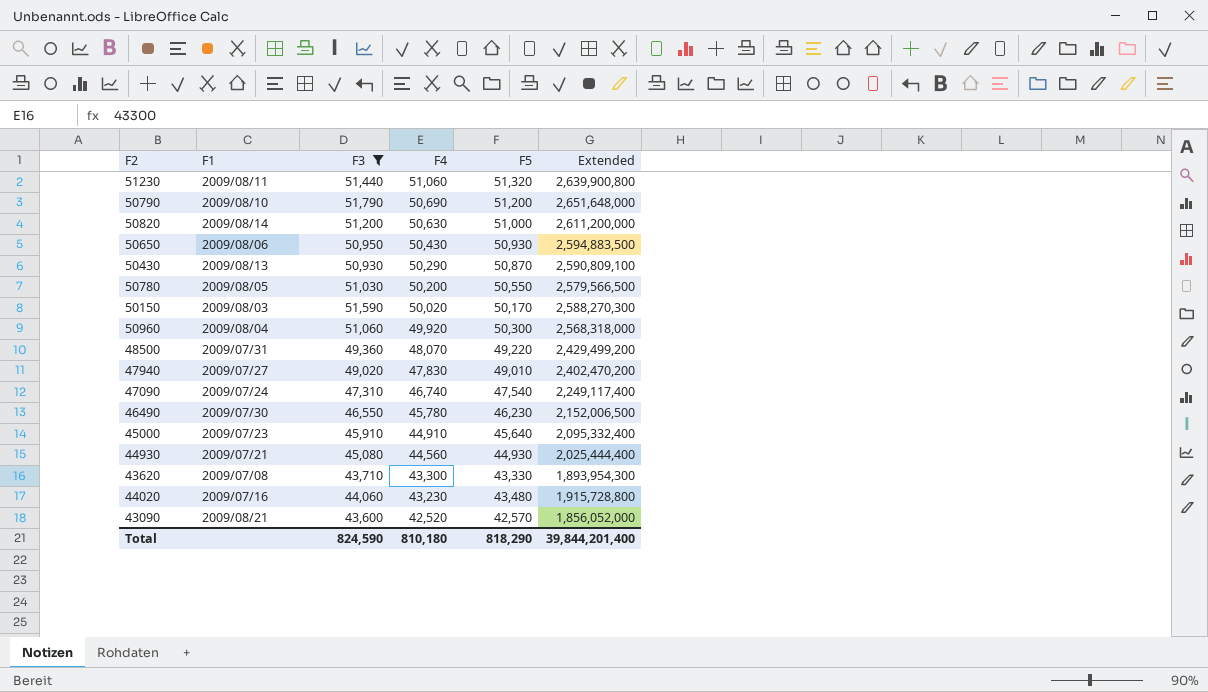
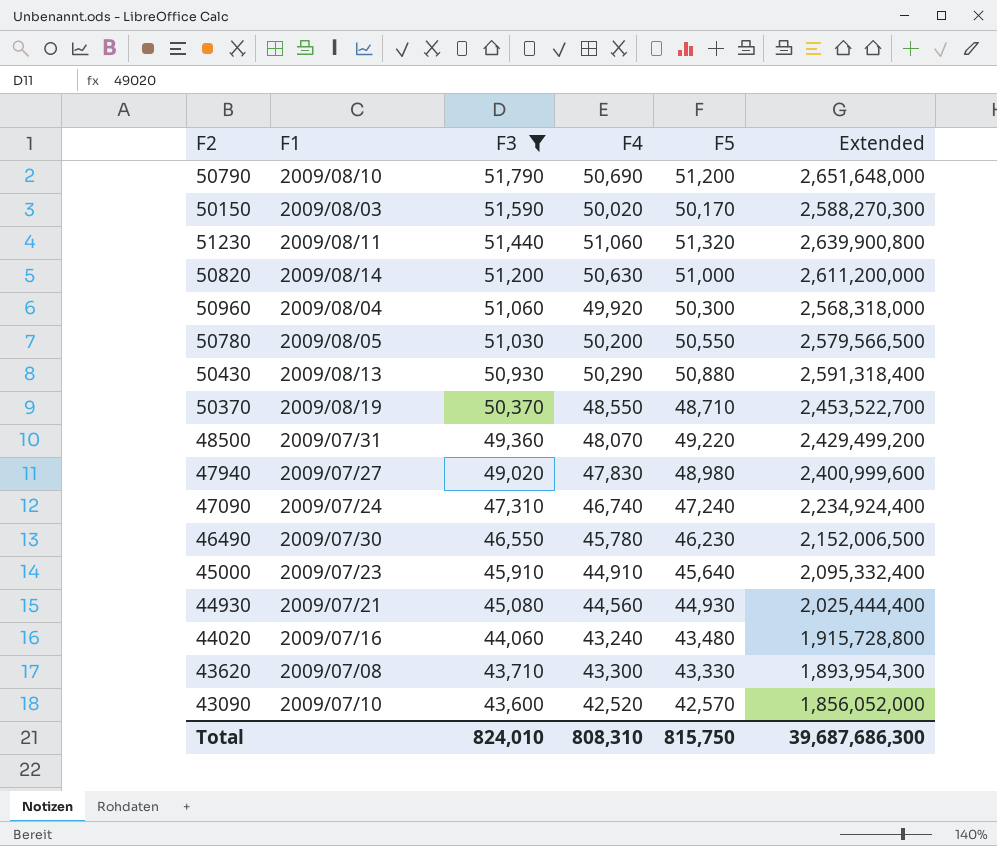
row order: F4 descending -> F3 descending
row 50650: 2009/08/06 | 50,950 | 50,430 | 50,930 | 2,594,883,500 -> none
50430 | F5: 50,870 -> 50,880
50430 | Extended: 2,590,809,100 -> 2,591,318,400
row 50370: none -> 2009/08/19 | 50,370 | 48,550 | 48,710 | 2,453,522,700
47940 | F5: 49,010 -> 48,980
47940 | Extended: 2,402,470,200 -> 2,400,999,600
47090 | F5: 47,540 -> 47,240
47090 | Extended: 2,249,117,400 -> 2,234,924,400
44020 | F4: 43,230 -> 43,240
43090 | F1: 2009/08/21 -> 2009/07/10
Total | F3: 824,590 -> 824,010
Total | F4: 810,180 -> 808,310
Total | F5: 818,290 -> 815,750
Total | Extended: 39,844,201,400 -> 39,687,686,300

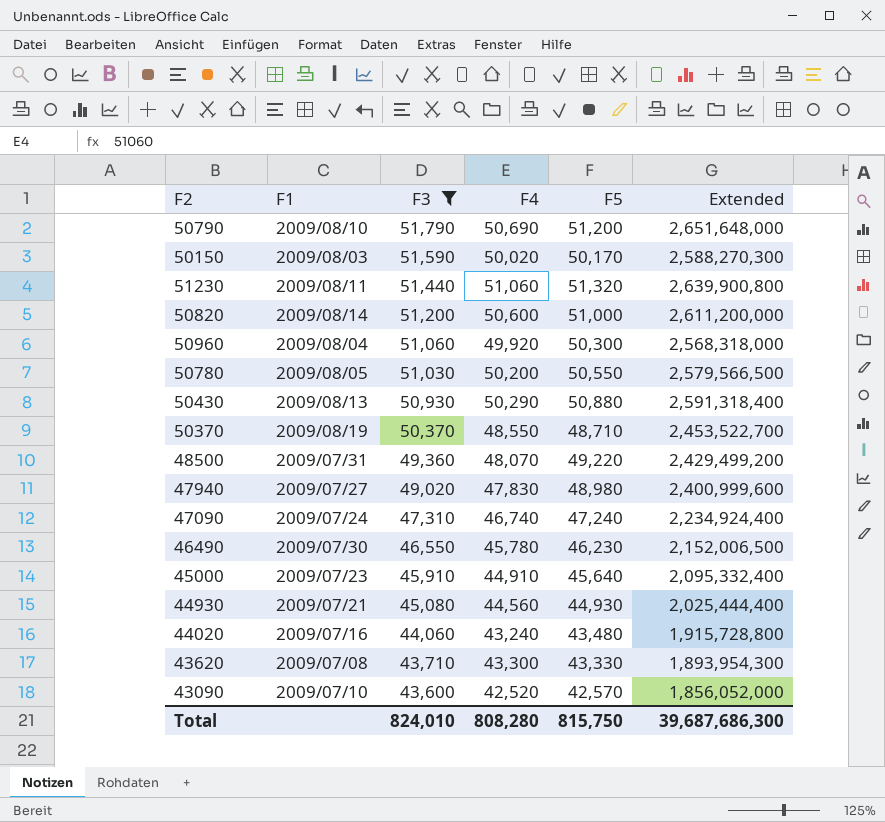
50820 | F4: 50,630 -> 50,600
Total | F4: 808,310 -> 808,280

